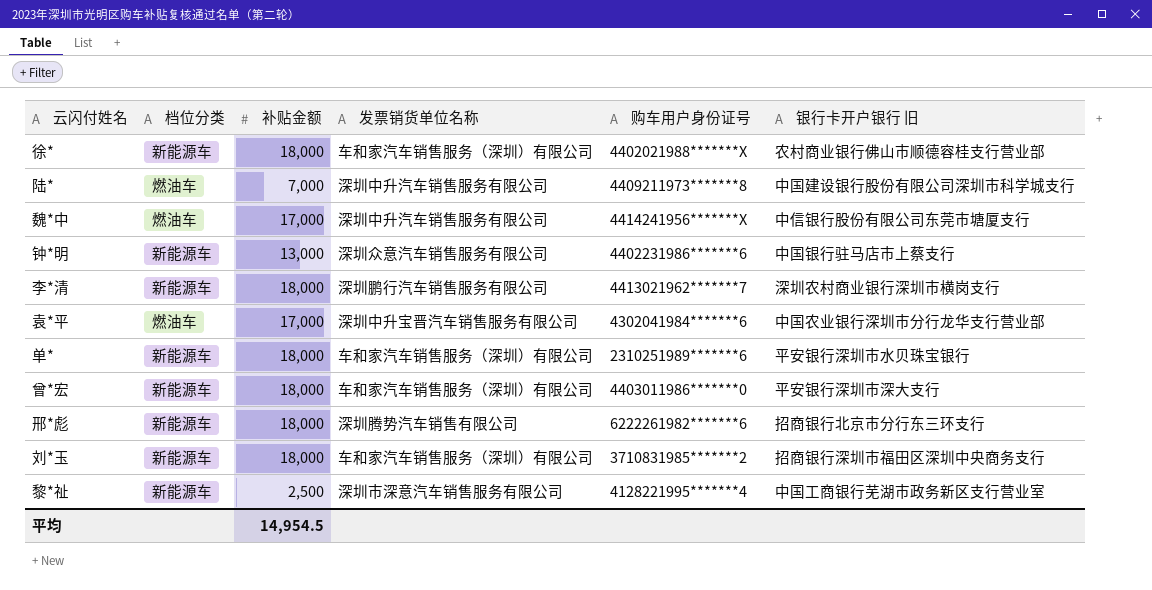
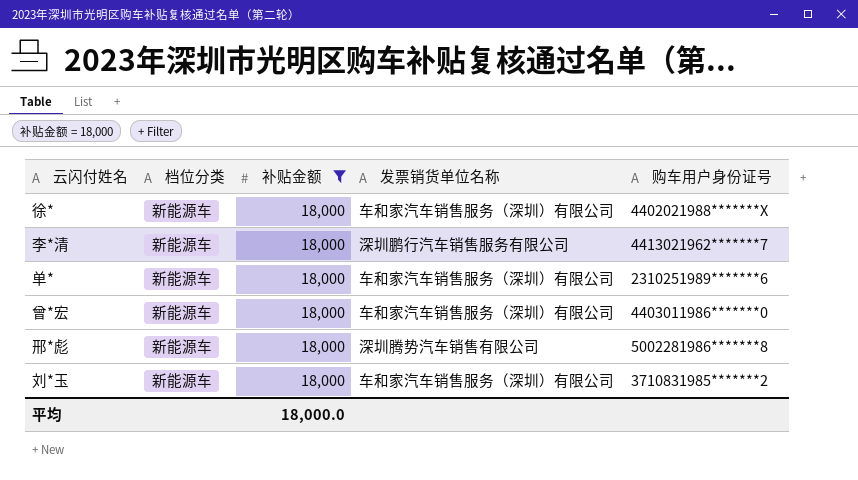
filter: none -> 补贴金额 = 18,000
column 银行卡开户银行 旧 | position: 6 -> none
邢*彪 | 购车用户身份证号: 6222261982*******6 -> 5002281986*******8
平均 | 补贴金额: 14,954.5 -> 18,000.0

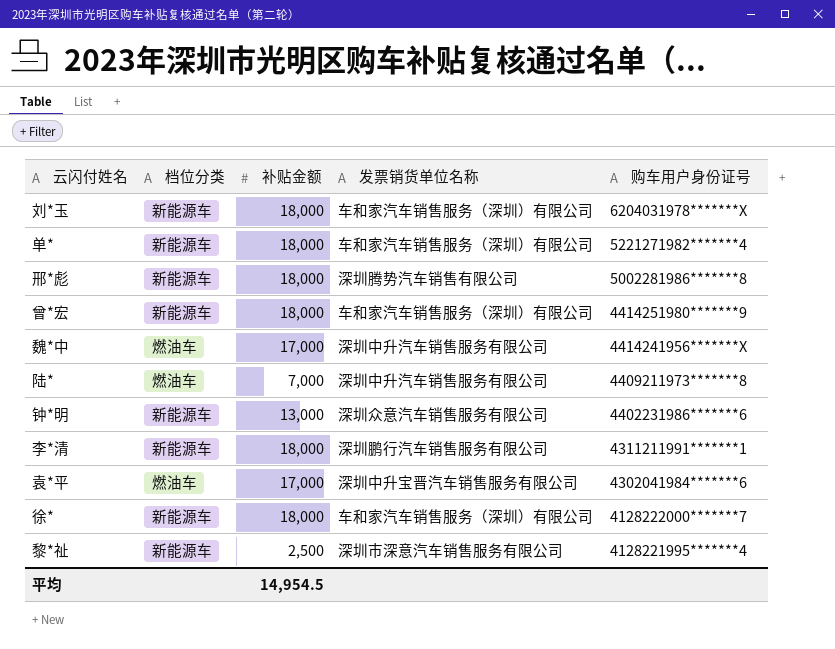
filter: 补贴金额 = 18,000 -> none
row order: none -> 购车用户身份证号 descending
刘*玉 | 购车用户身份证号: 3710831985*******2 -> 6204031978*******X
单* | 购车用户身份证号: 2310251989*******6 -> 5221271982*******4
曾*宏 | 购车用户身份证号: 4403011986*******0 -> 4414251980*******9
李*清 | 购车用户身份证号: 4413021962*******7 -> 4311211991*******1
徐* | 购车用户身份证号: 4402021988*******X -> 4128222000*******7
平均 | 补贴金额: 18,000.0 -> 14,954.5

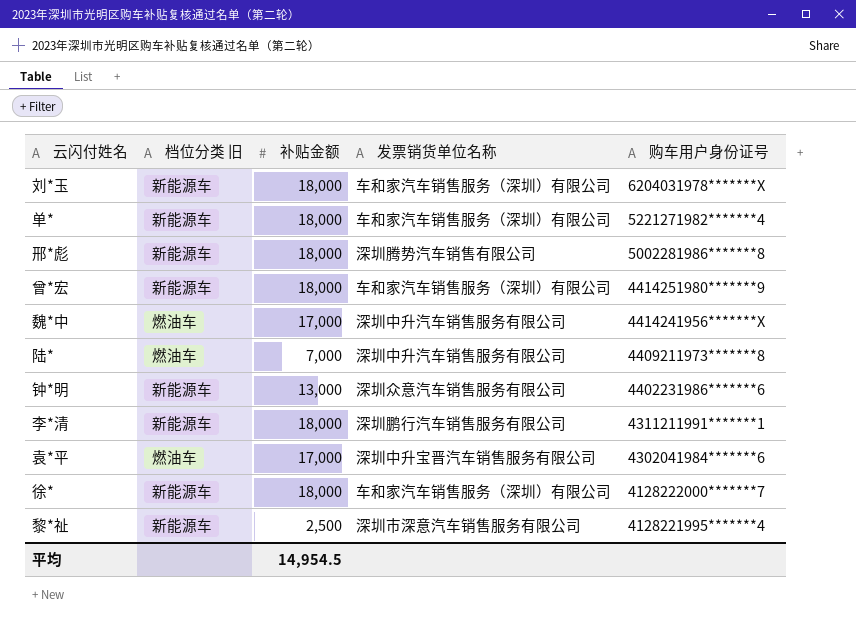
column name: 档位分类 -> 档位分类 旧

